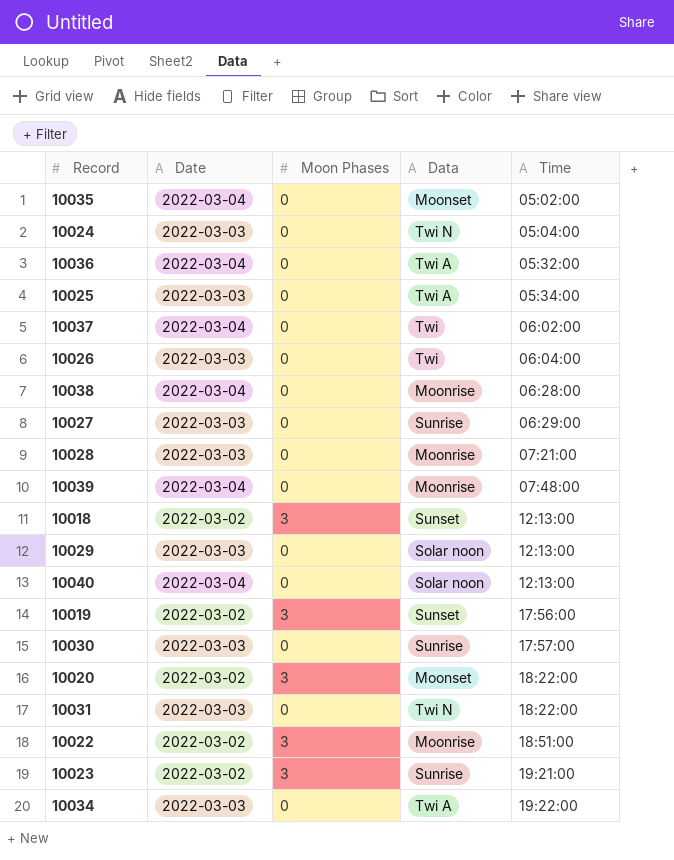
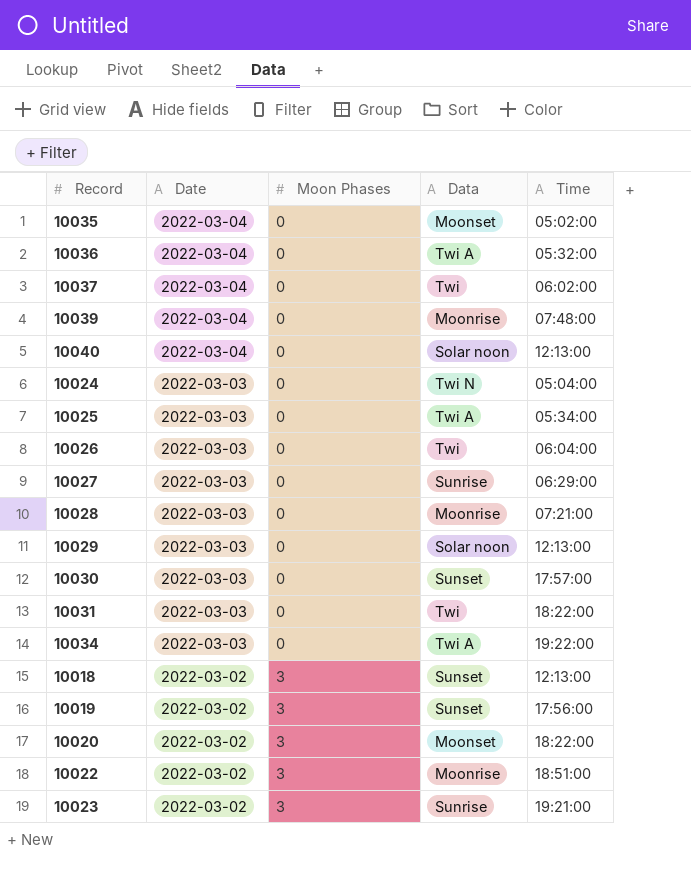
row order: Time ascending -> Date descending
row 10038: 2022-03-04 | 0 | Moonrise | 06:28:00 -> none
10030 | Data: Sunrise -> Sunset
10031 | Data: Twi N -> Twi

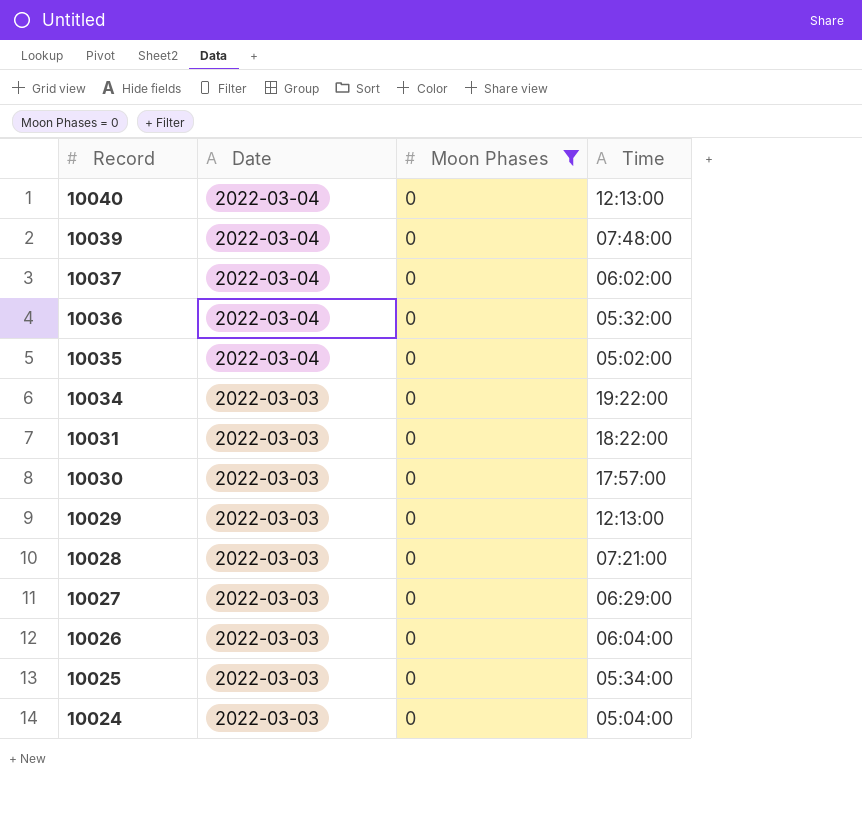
filter: none -> Moon Phases = 0
row order: Date descending -> Record descending
column Data | position: 4 -> none

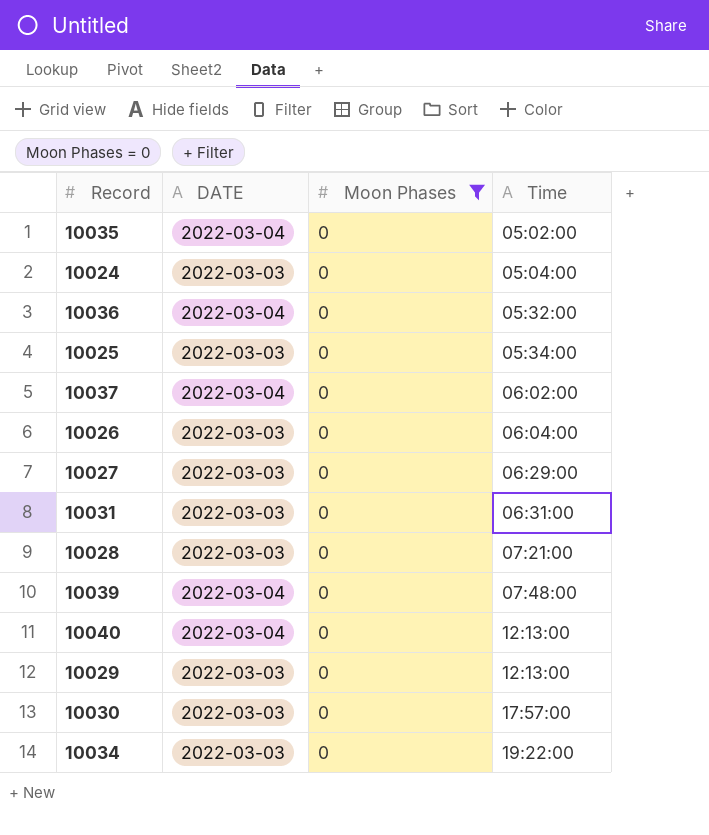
row order: Record descending -> Time ascending
column name: Date -> DATE
10031 | Time: 18:22:00 -> 06:31:00

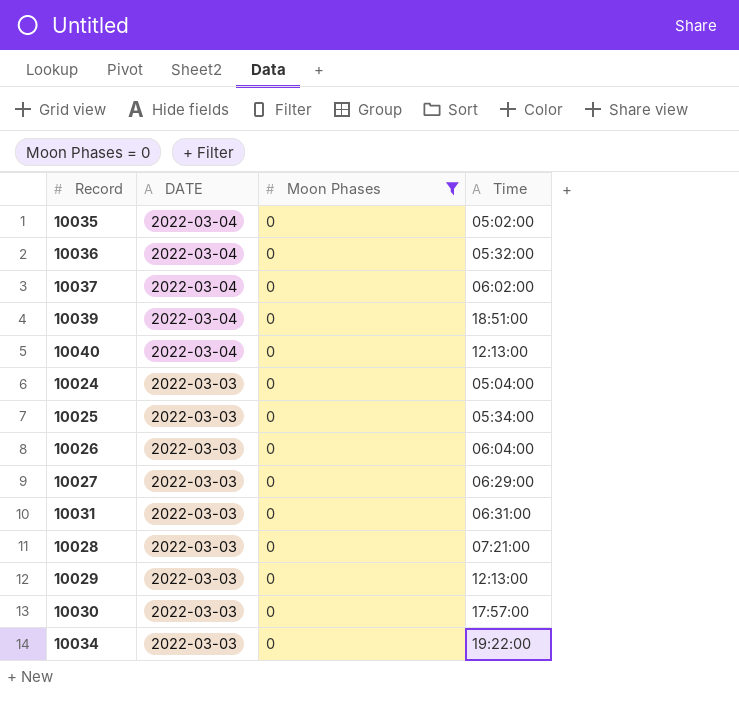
row order: Time ascending -> DATE descending
10039 | Time: 07:48:00 -> 18:51:00

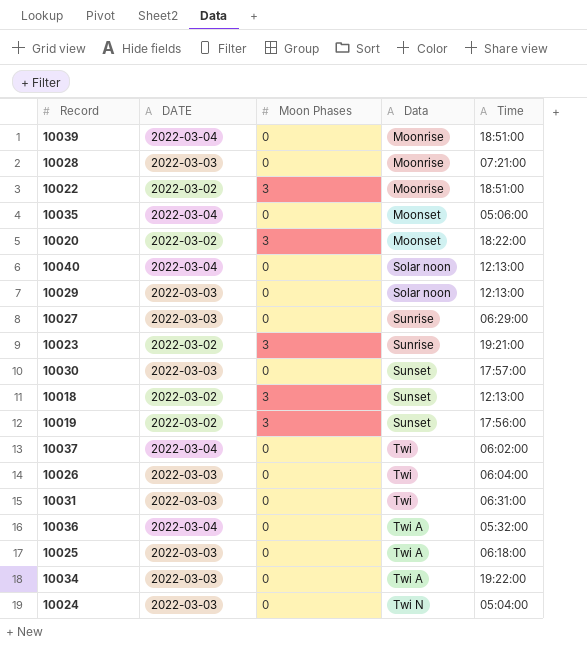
filter: Moon Phases = 0 -> none
row order: DATE descending -> Data ascending
column Data | position: none -> 4
10035 | Time: 05:02:00 -> 05:06:00
10025 | Time: 05:34:00 -> 06:18:00

